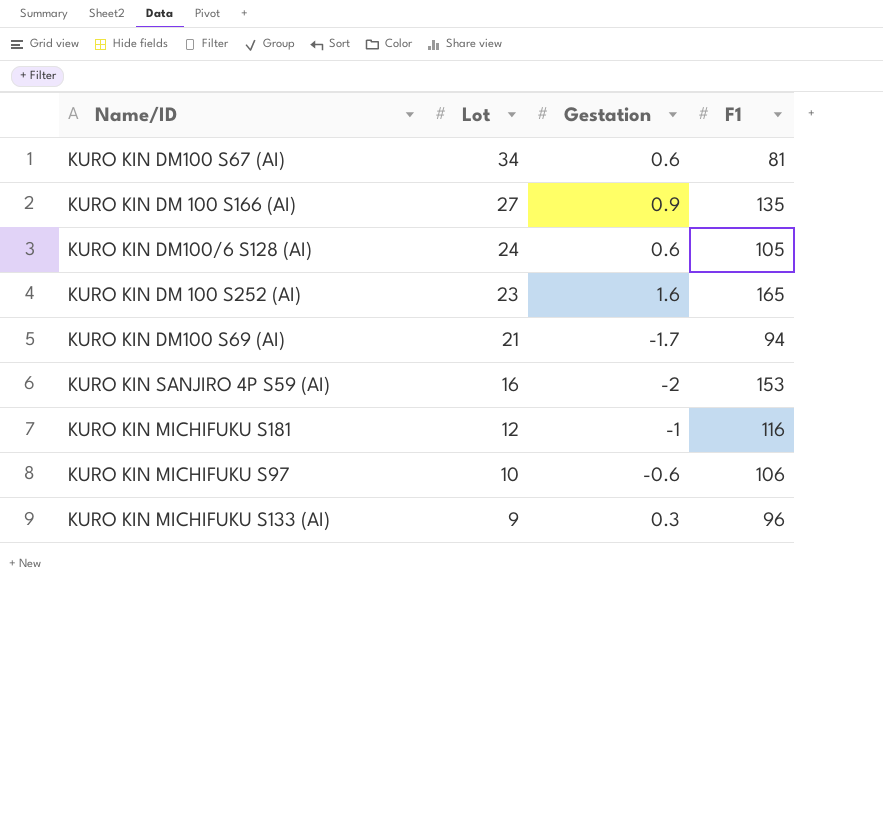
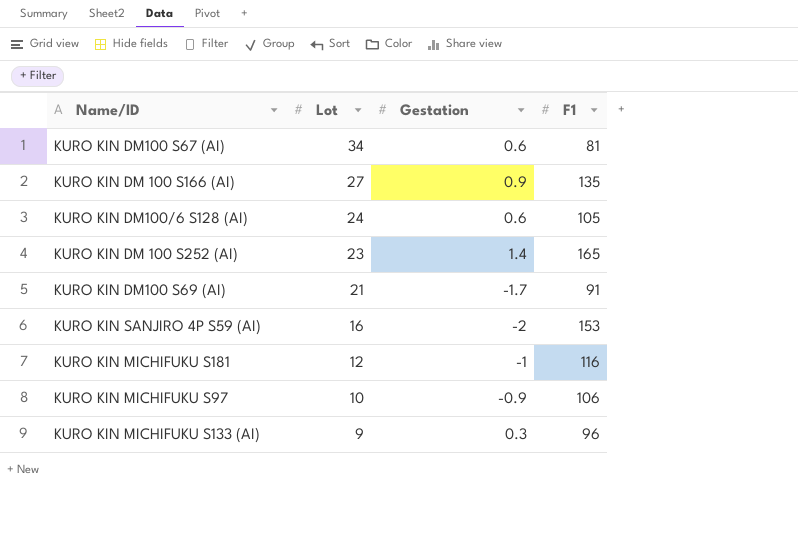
KURO KIN DM 100 S252 (AI) | Gestation: 1.6 -> 1.4
KURO KIN DM100 S69 (AI) | F1: 94 -> 91
KURO KIN MICHIFUKU S97 | Gestation: -0.6 -> -0.9

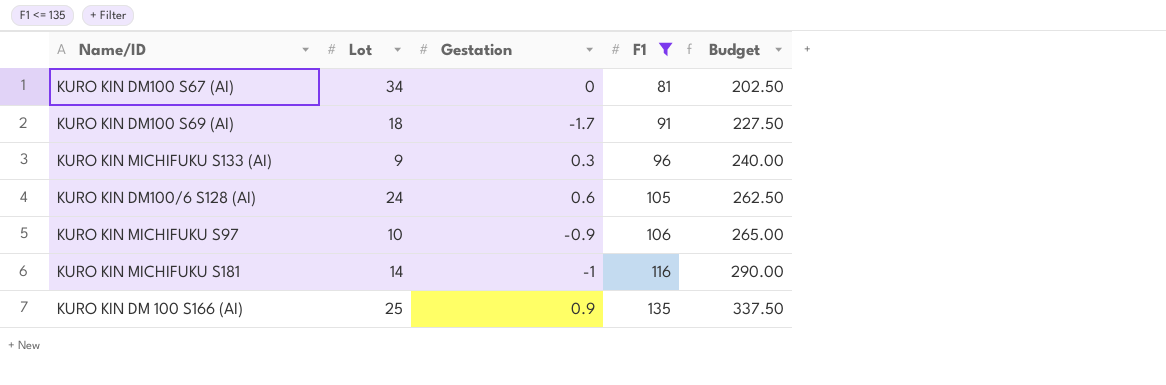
filter: none -> F1 <= 135
row order: Lot descending -> F1 ascending
column Budget | formula: none -> [F1] * 2.5
KURO KIN DM100 S67 (AI) | Gestation: 0.6 -> 0
KURO KIN DM100 S69 (AI) | Lot: 21 -> 18
KURO KIN MICHIFUKU S181 | Lot: 12 -> 14
KURO KIN DM 100 S166 (AI) | Lot: 27 -> 25

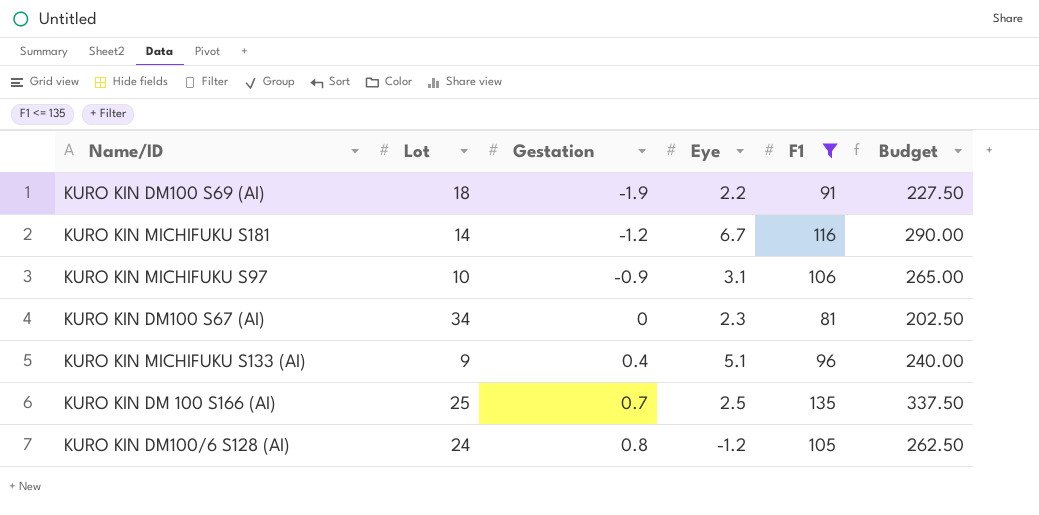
row order: F1 ascending -> Gestation ascending
column Eye | position: none -> 4
KURO KIN DM100 S69 (AI) | Gestation: -1.7 -> -1.9
KURO KIN MICHIFUKU S181 | Gestation: -1 -> -1.2
KURO KIN MICHIFUKU S133 (AI) | Gestation: 0.3 -> 0.4
KURO KIN DM 100 S166 (AI) | Gestation: 0.9 -> 0.7
KURO KIN DM100/6 S128 (AI) | Gestation: 0.6 -> 0.8

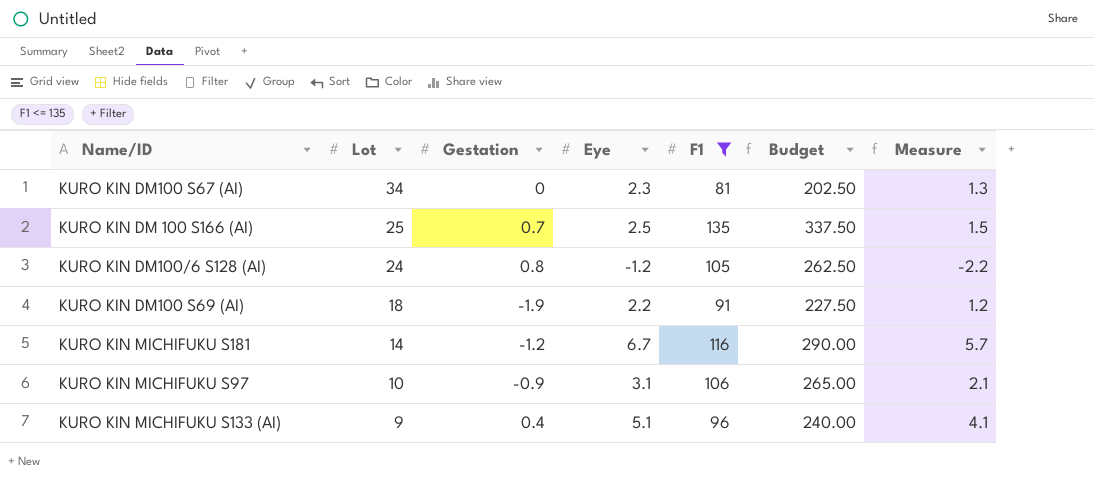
row order: Gestation ascending -> Lot descending
column Measure | formula: none -> [Eye] - 1

